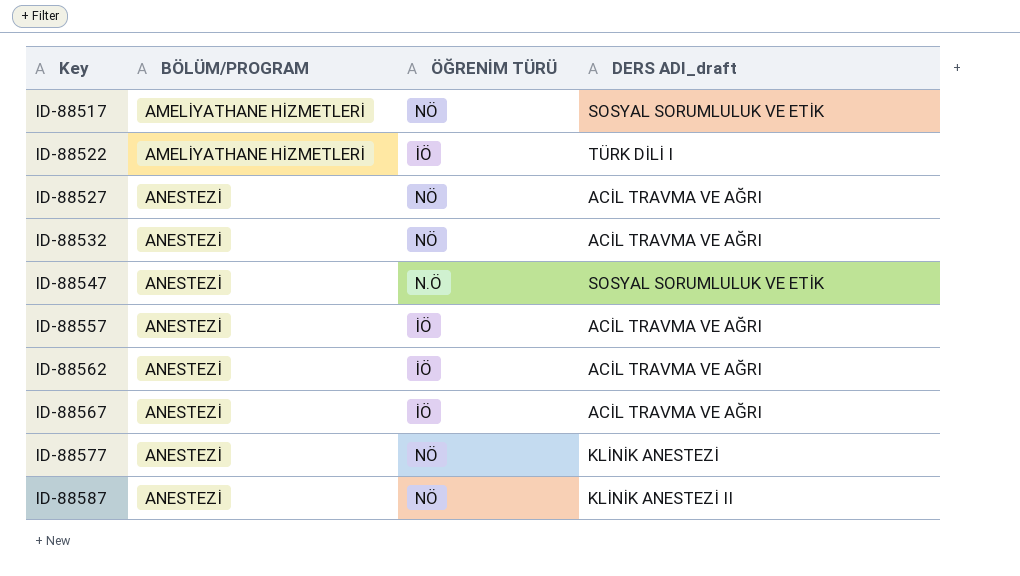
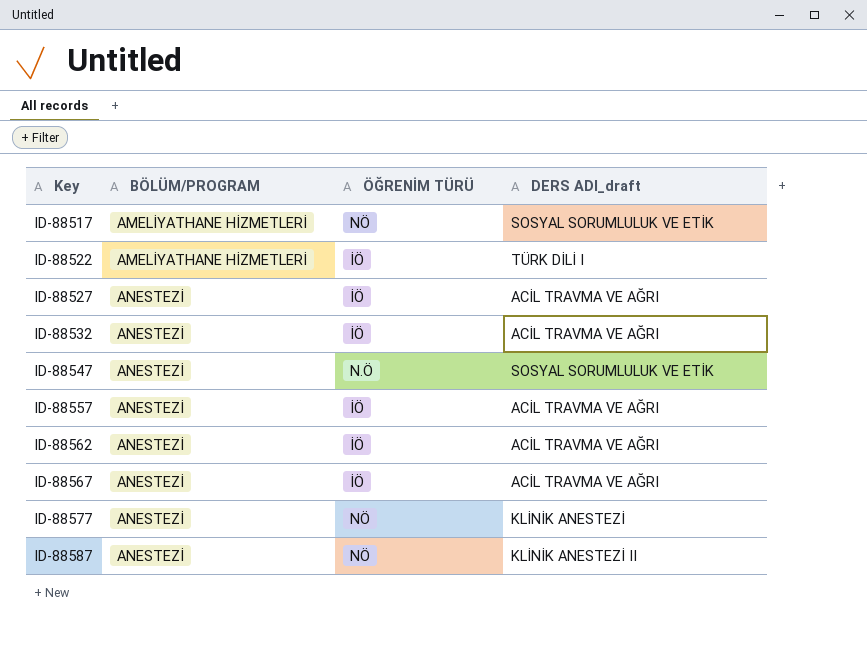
ID-88527 | ÖĞRENİM TÜRÜ: NÖ -> İÖ
ID-88532 | ÖĞRENİM TÜRÜ: NÖ -> İÖ

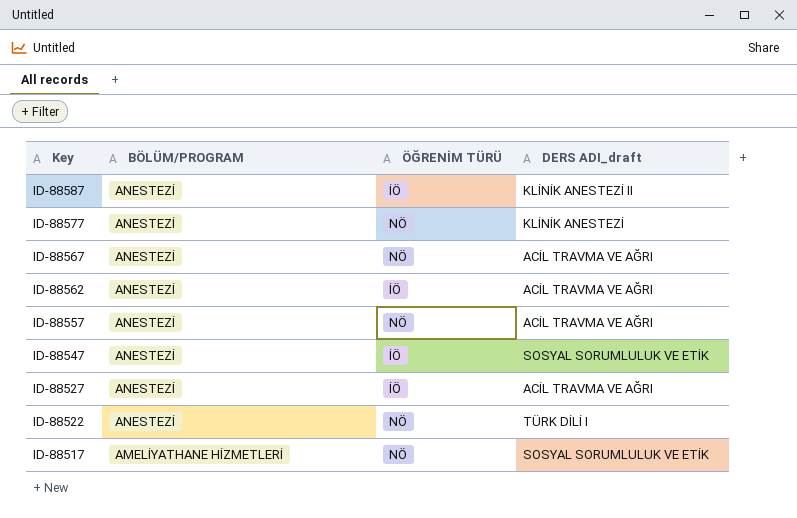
row order: Key ascending -> Key descending
row ID-88532: ANESTEZİ | İÖ | ACİL TRAVMA VE AĞRI -> none
ID-88587 | ÖĞRENİM TÜRÜ: NÖ -> İÖ
ID-88567 | ÖĞRENİM TÜRÜ: İÖ -> NÖ
ID-88557 | ÖĞRENİM TÜRÜ: İÖ -> NÖ
ID-88547 | ÖĞRENİM TÜRÜ: N.Ö -> İÖ
ID-88522 | BÖLÜM/PROGRAM: AMELİYATHANE HİZMETLERİ -> ANESTEZİ
ID-88522 | ÖĞRENİM TÜRÜ: İÖ -> NÖ

